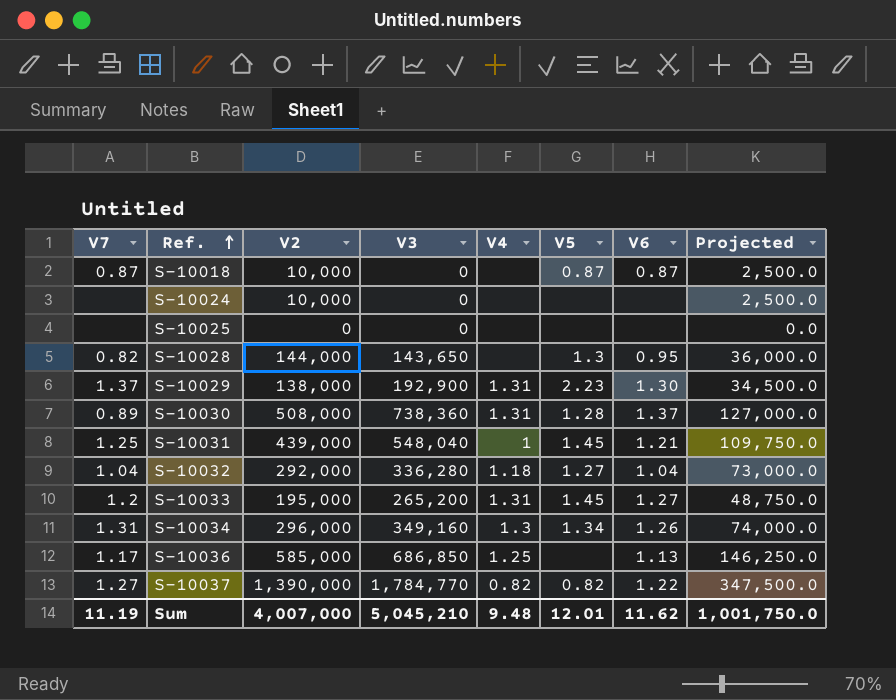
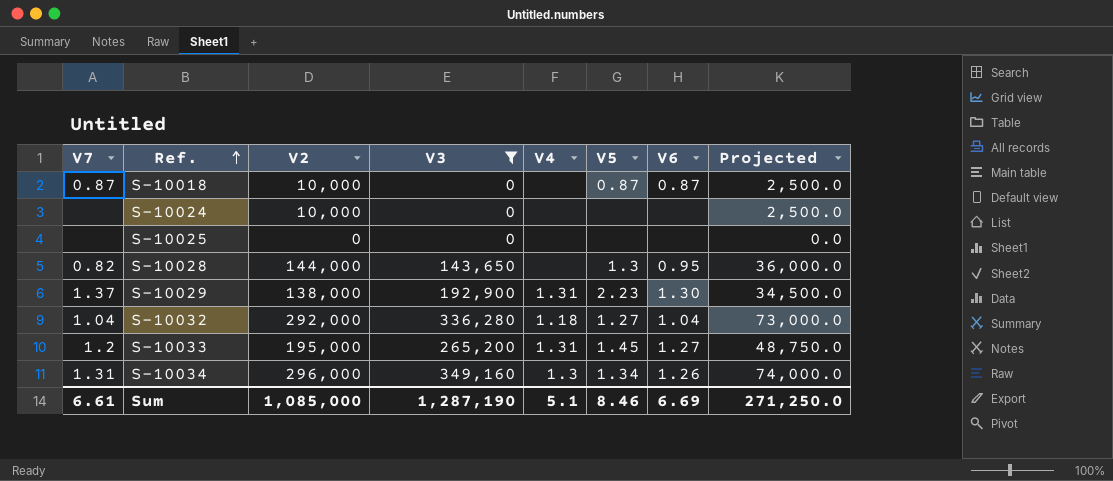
filter: none -> V3 <= 349,160
Sum | V7: 11.19 -> 6.61
Sum | V2: 4,007,000 -> 1,085,000
Sum | V3: 5,045,210 -> 1,287,190
Sum | V4: 9.48 -> 5.1
Sum | V5: 12.01 -> 8.46
Sum | V6: 11.62 -> 6.69
Sum | Projected: 1,001,750.0 -> 271,250.0

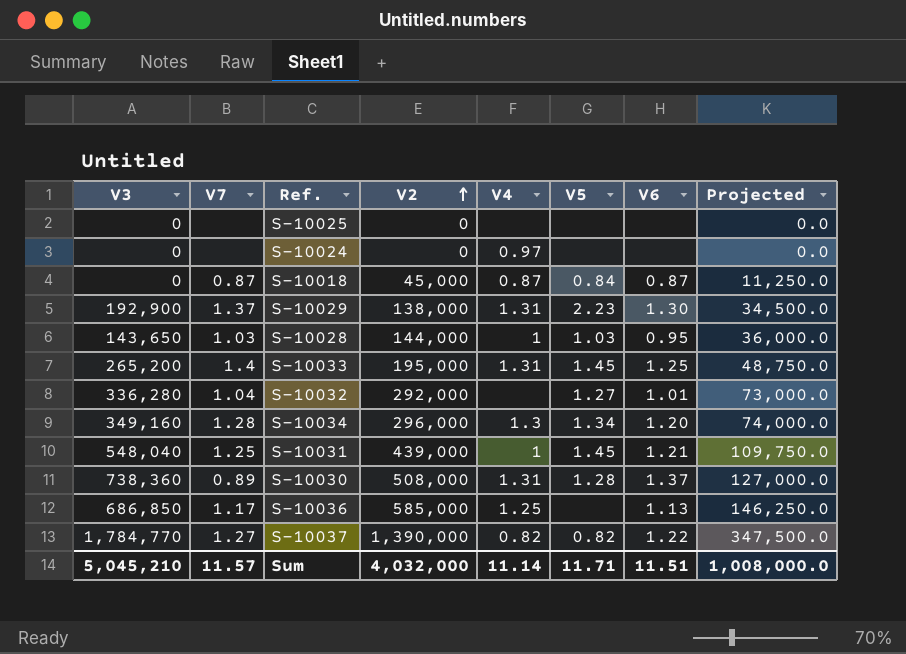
filter: V3 <= 349,160 -> none
row order: Ref. ascending -> V2 ascending
column V3 | position: 4 -> 1
S-10024 | V2: 10,000 -> 0
S-10024 | V4: none -> 0.97
S-10024 | Projected: 2,500.0 -> 0.0
S-10018 | V2: 10,000 -> 45,000
S-10018 | V4: none -> 0.87
S-10018 | V5: 0.87 -> 0.84
S-10018 | Projected: 2,500.0 -> 11,250.0
S-10028 | V7: 0.82 -> 1.03
S-10028 | V4: none -> 1
S-10028 | V5: 1.3 -> 1.03
S-10033 | V7: 1.2 -> 1.4
S-10033 | V6: 1.27 -> 1.25
S-10032 | V4: 1.18 -> none
S-10032 | V6: 1.04 -> 1.01
S-10034 | V7: 1.31 -> 1.28
S-10034 | V6: 1.26 -> 1.20
Sum | V3: 1,287,190 -> 5,045,210
Sum | V7: 6.61 -> 11.57
Sum | V2: 1,085,000 -> 4,032,000
Sum | V4: 5.1 -> 11.14
Sum | V5: 8.46 -> 11.71
Sum | V6: 6.69 -> 11.51
Sum | Projected: 271,250.0 -> 1,008,000.0

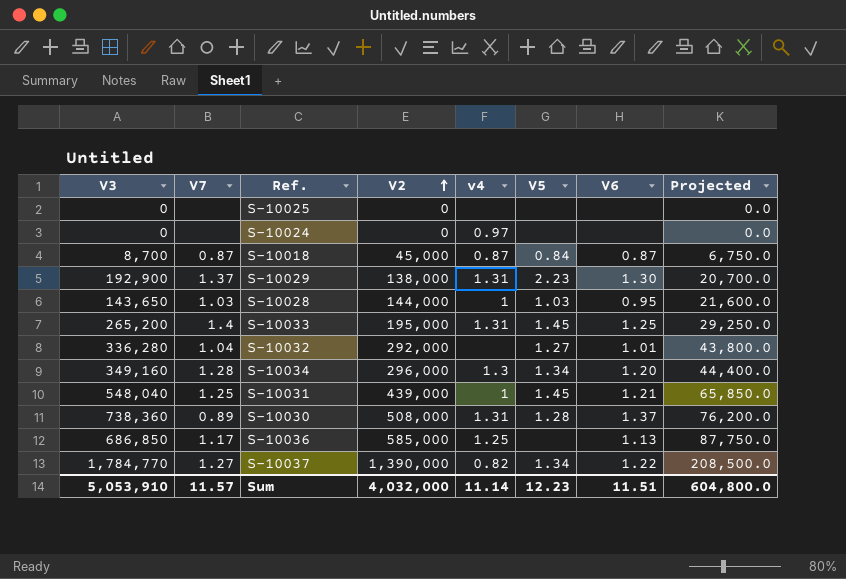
column name: V4 -> v4
column Projected | formula: [V2] * 0.25 -> [V2] * 0.15
S-10018 | V3: 0 -> 8,700
S-10037 | V5: 0.82 -> 1.34
Sum | V3: 5,045,210 -> 5,053,910
Sum | V5: 11.71 -> 12.23
Sum | Projected: 1,008,000.0 -> 604,800.0

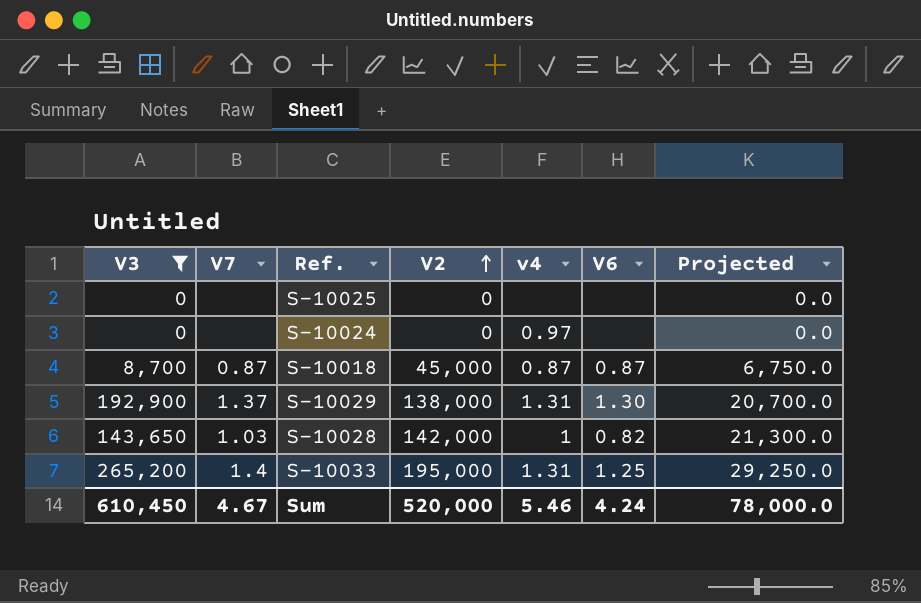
filter: none -> V3 <= 265,200
column V5 | position: 6 -> none
S-10028 | V2: 144,000 -> 142,000
S-10028 | V6: 0.95 -> 0.82
S-10028 | Projected: 21,600.0 -> 21,300.0
Sum | V3: 5,053,910 -> 610,450
Sum | V7: 11.57 -> 4.67
Sum | V2: 4,032,000 -> 520,000
Sum | v4: 11.14 -> 5.46
Sum | V6: 11.51 -> 4.24
Sum | Projected: 604,800.0 -> 78,000.0

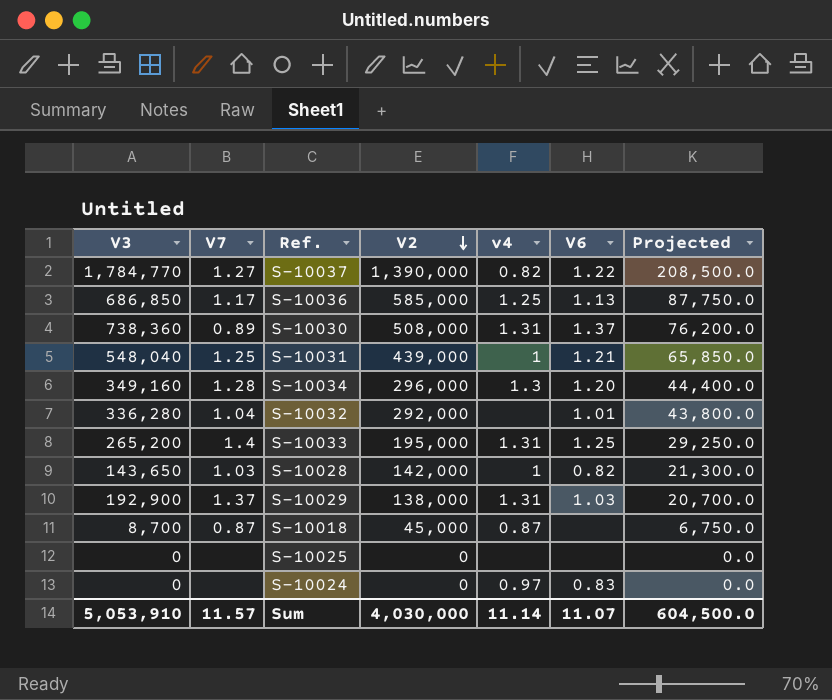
filter: V3 <= 265,200 -> none
row order: V2 ascending -> V2 descending
S-10029 | V6: 1.30 -> 1.03
S-10018 | V6: 0.87 -> none
S-10024 | V6: none -> 0.83
Sum | V3: 610,450 -> 5,053,910
Sum | V7: 4.67 -> 11.57
Sum | V2: 520,000 -> 4,030,000
Sum | v4: 5.46 -> 11.14
Sum | V6: 4.24 -> 11.07
Sum | Projected: 78,000.0 -> 604,500.0

